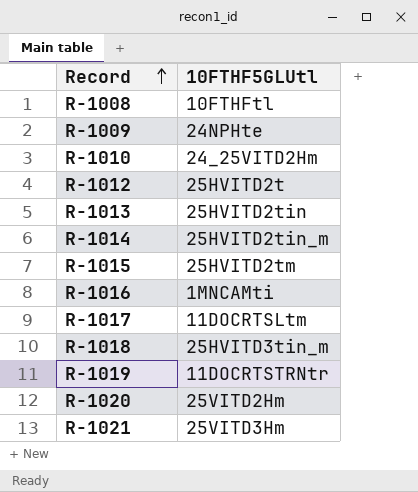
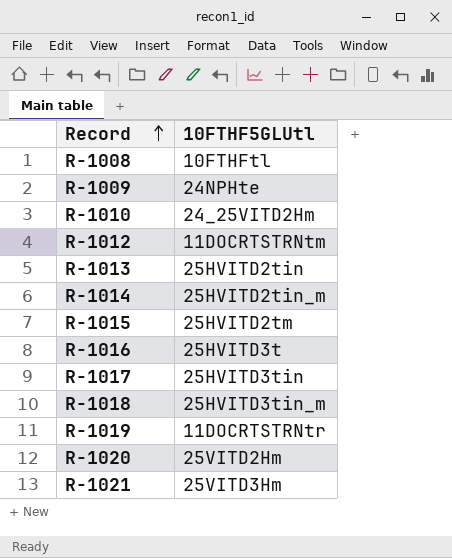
R-1012 | 10FTHF5GLUtl: 25HVITD2t -> 11DOCRTSTRNtm
R-1016 | 10FTHF5GLUtl: 1MNCAMti -> 25HVITD3t
R-1017 | 10FTHF5GLUtl: 11DOCRTSLtm -> 25HVITD3tin

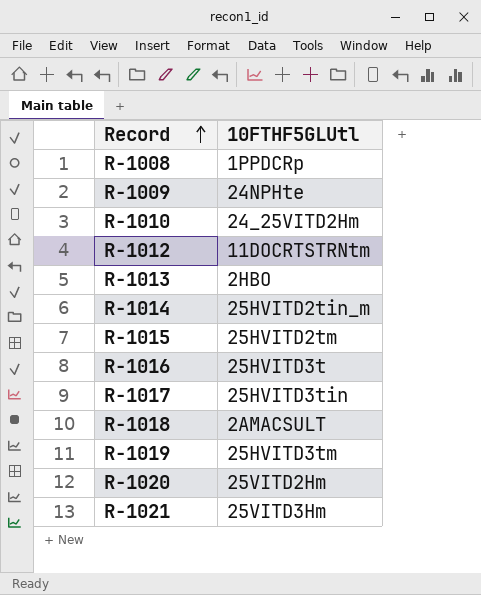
R-1008 | 10FTHF5GLUtl: 10FTHFtl -> 1PPDCRp
R-1013 | 10FTHF5GLUtl: 25HVITD2tin -> 2HBO
R-1018 | 10FTHF5GLUtl: 25HVITD3tin_m -> 2AMACSULT
R-1019 | 10FTHF5GLUtl: 11DOCRTSTRNtr -> 25HVITD3tm

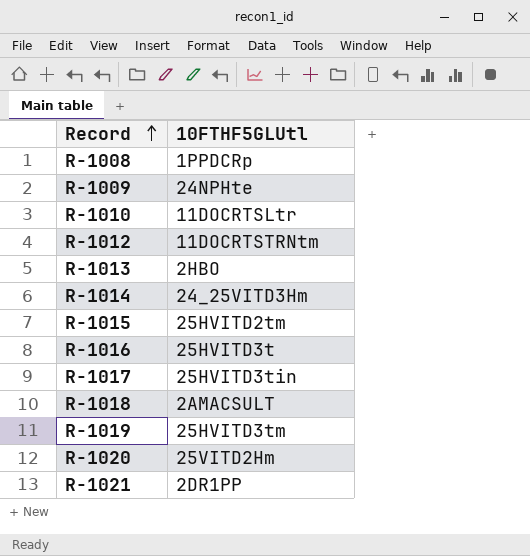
R-1010 | 10FTHF5GLUtl: 24_25VITD2Hm -> 11DOCRTSLtr
R-1014 | 10FTHF5GLUtl: 25HVITD2tin_m -> 24_25VITD3Hm
R-1021 | 10FTHF5GLUtl: 25VITD3Hm -> 2DR1PP

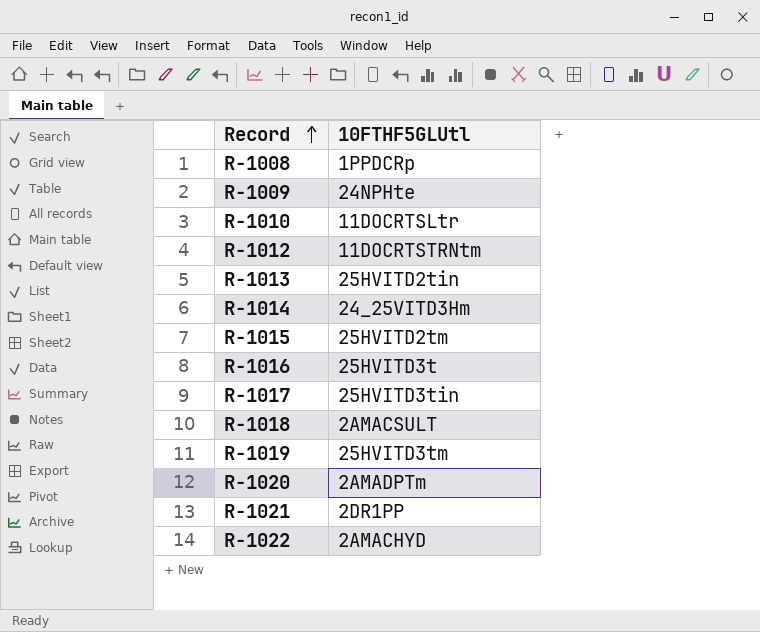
R-1013 | 10FTHF5GLUtl: 2HBO -> 25HVITD2tin
R-1020 | 10FTHF5GLUtl: 25VITD2Hm -> 2AMADPTm
row R-1022: none -> 2AMACHYD

